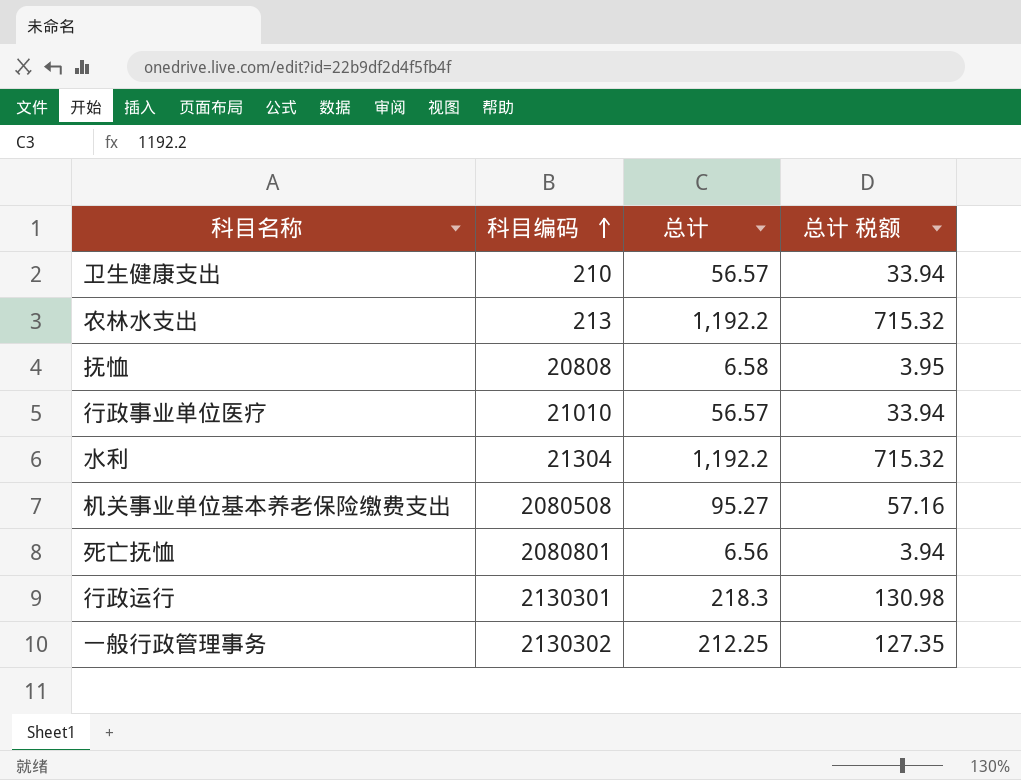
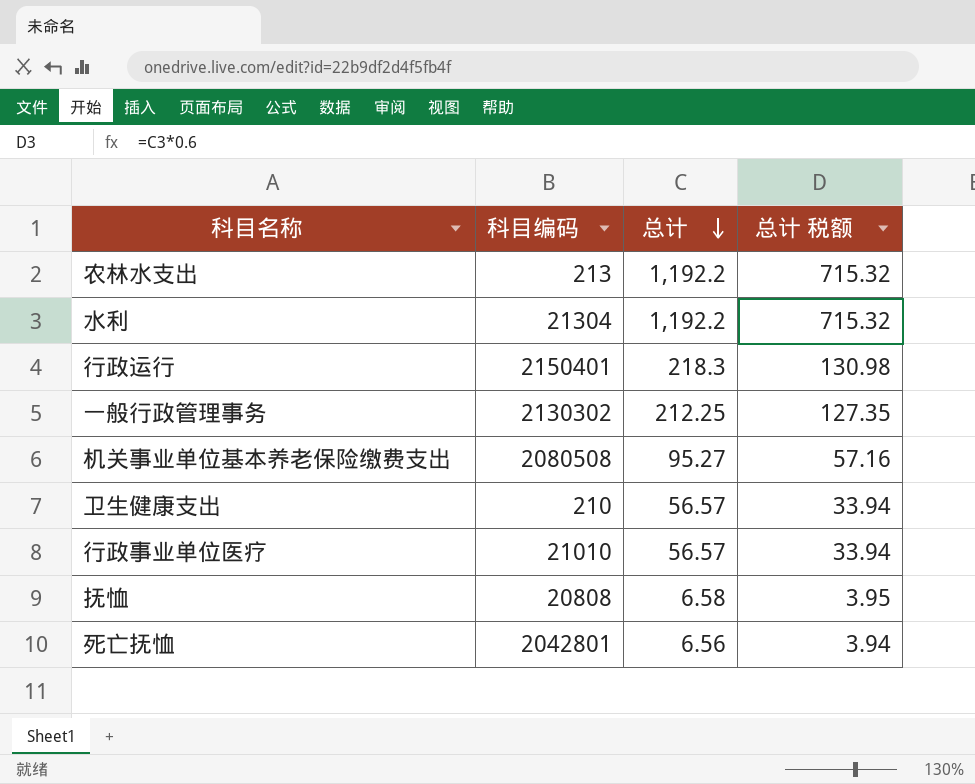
row order: 科目编码 ascending -> 总计 descending
行政运行 | 科目编码: 2130301 -> 2150401
死亡抚恤 | 科目编码: 2080801 -> 2042801

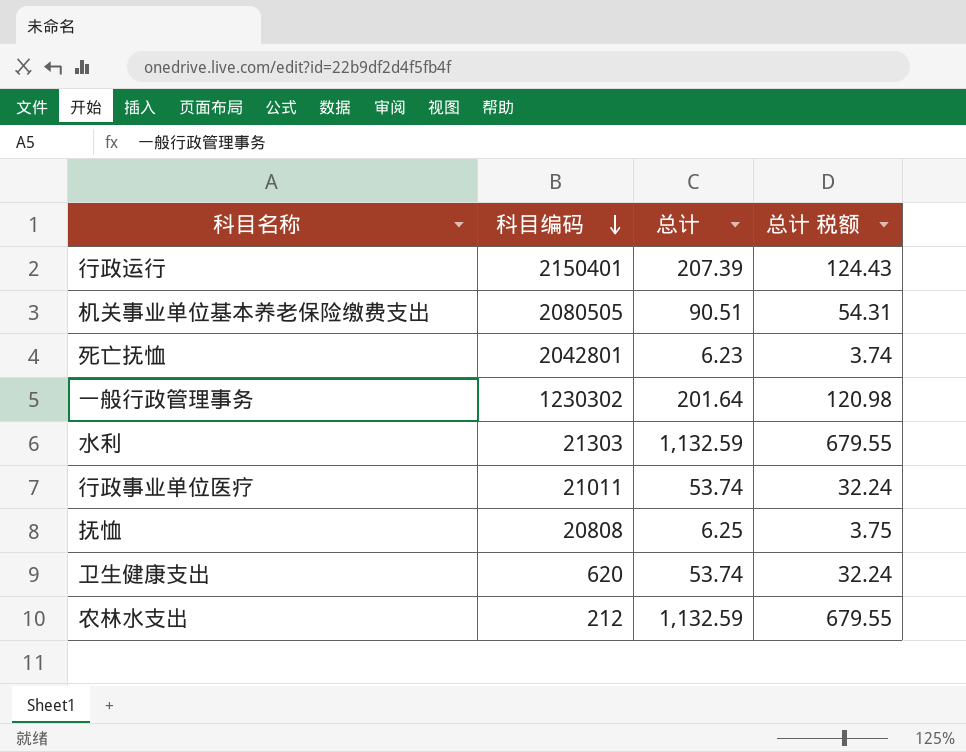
row order: 总计 descending -> 科目编码 descending
行政运行 | 总计: 218.3 -> 207.39
行政运行 | 总计 税额: 130.98 -> 124.43
机关事业单位基本养老保险缴费支出 | 科目编码: 2080508 -> 2080505
机关事业单位基本养老保险缴费支出 | 总计: 95.27 -> 90.51
机关事业单位基本养老保险缴费支出 | 总计 税额: 57.16 -> 54.31
死亡抚恤 | 总计: 6.56 -> 6.23
死亡抚恤 | 总计 税额: 3.94 -> 3.74
一般行政管理事务 | 科目编码: 2130302 -> 1230302
一般行政管理事务 | 总计: 212.25 -> 201.64
一般行政管理事务 | 总计 税额: 127.35 -> 120.98
水利 | 科目编码: 21304 -> 21303
水利 | 总计: 1,192.2 -> 1,132.59
水利 | 总计 税额: 715.32 -> 679.55
行政事业单位医疗 | 科目编码: 21010 -> 21011
行政事业单位医疗 | 总计: 56.57 -> 53.74
行政事业单位医疗 | 总计 税额: 33.94 -> 32.24
抚恤 | 总计: 6.58 -> 6.25
抚恤 | 总计 税额: 3.95 -> 3.75
卫生健康支出 | 科目编码: 210 -> 620
卫生健康支出 | 总计: 56.57 -> 53.74
卫生健康支出 | 总计 税额: 33.94 -> 32.24
农林水支出 | 科目编码: 213 -> 212
农林水支出 | 总计: 1,192.2 -> 1,132.59
农林水支出 | 总计 税额: 715.32 -> 679.55

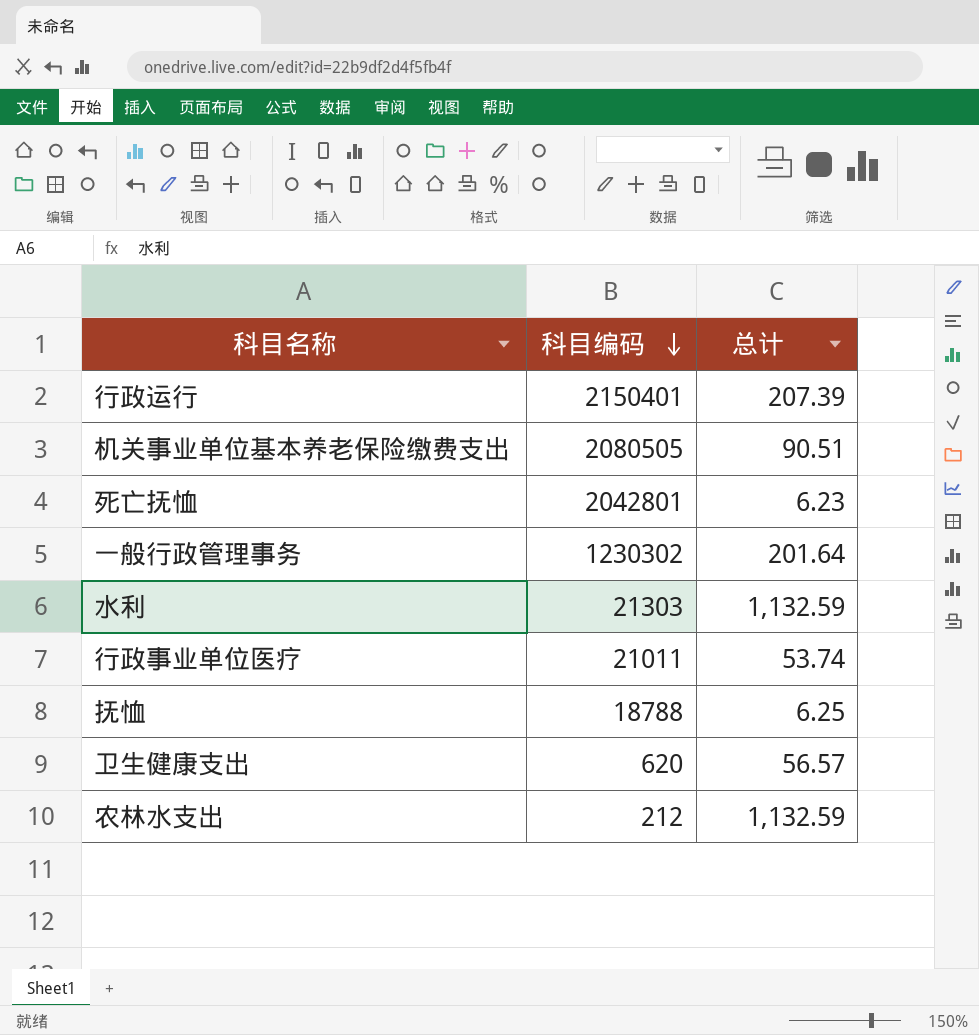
column 总计 税额 | formula: [总计] * 0.6 -> none
抚恤 | 科目编码: 20808 -> 18788
卫生健康支出 | 总计: 53.74 -> 56.57

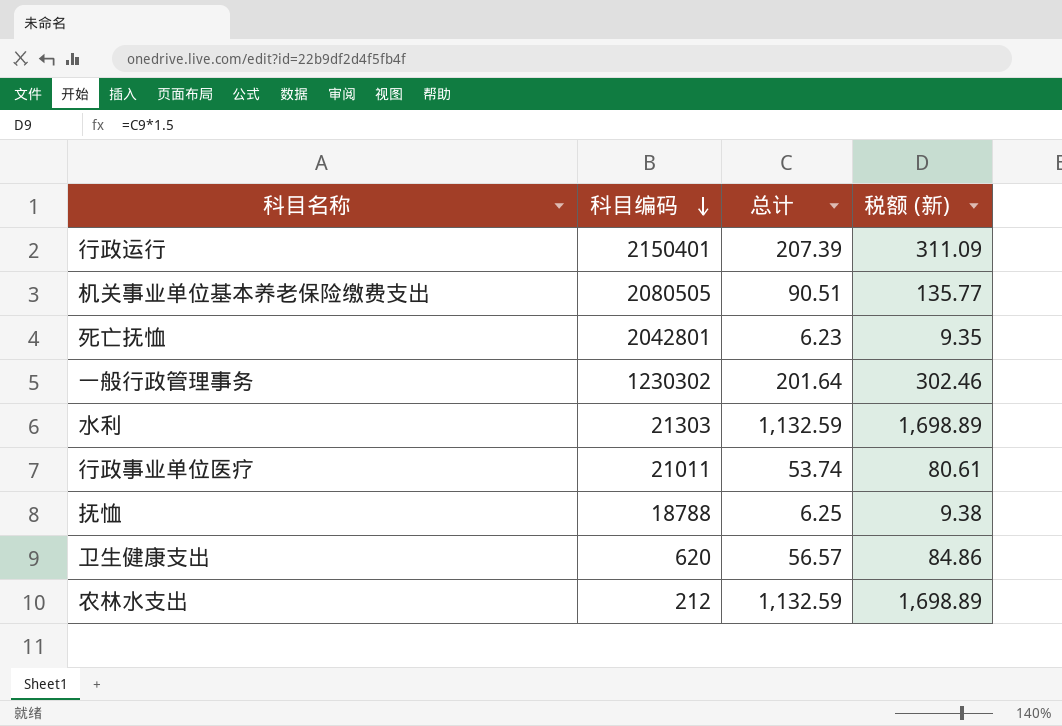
column 税额 (新) | formula: none -> [总计] * 1.5

